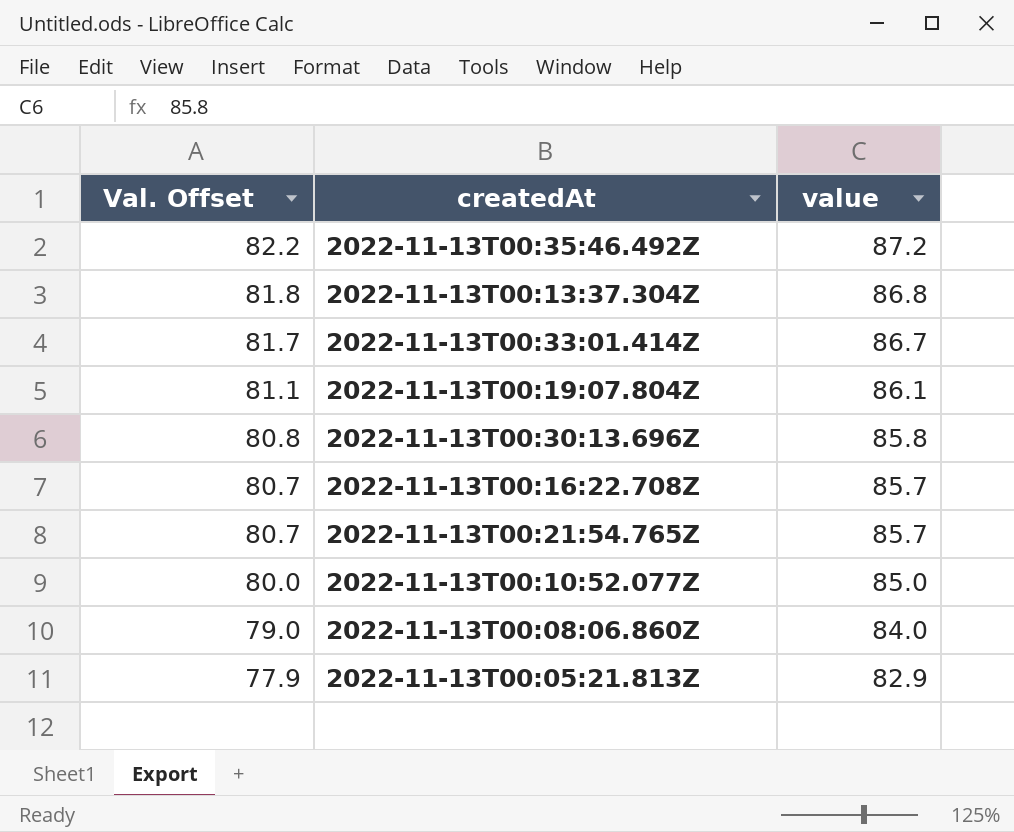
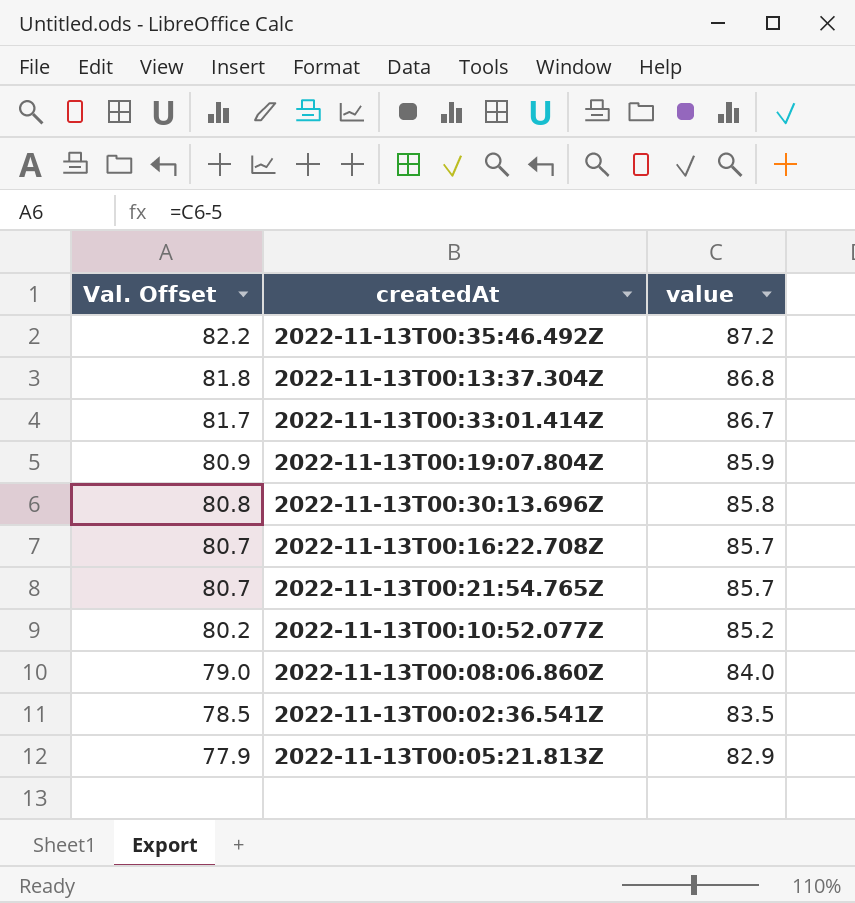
2022-11-13T00:19:07.804Z | Val. Offset: 81.1 -> 80.9
2022-11-13T00:19:07.804Z | value: 86.1 -> 85.9
2022-11-13T00:10:52.077Z | Val. Offset: 80.0 -> 80.2
2022-11-13T00:10:52.077Z | value: 85.0 -> 85.2
row 2022-11-13T00:02:36.541Z: none -> 78.5 | 83.5

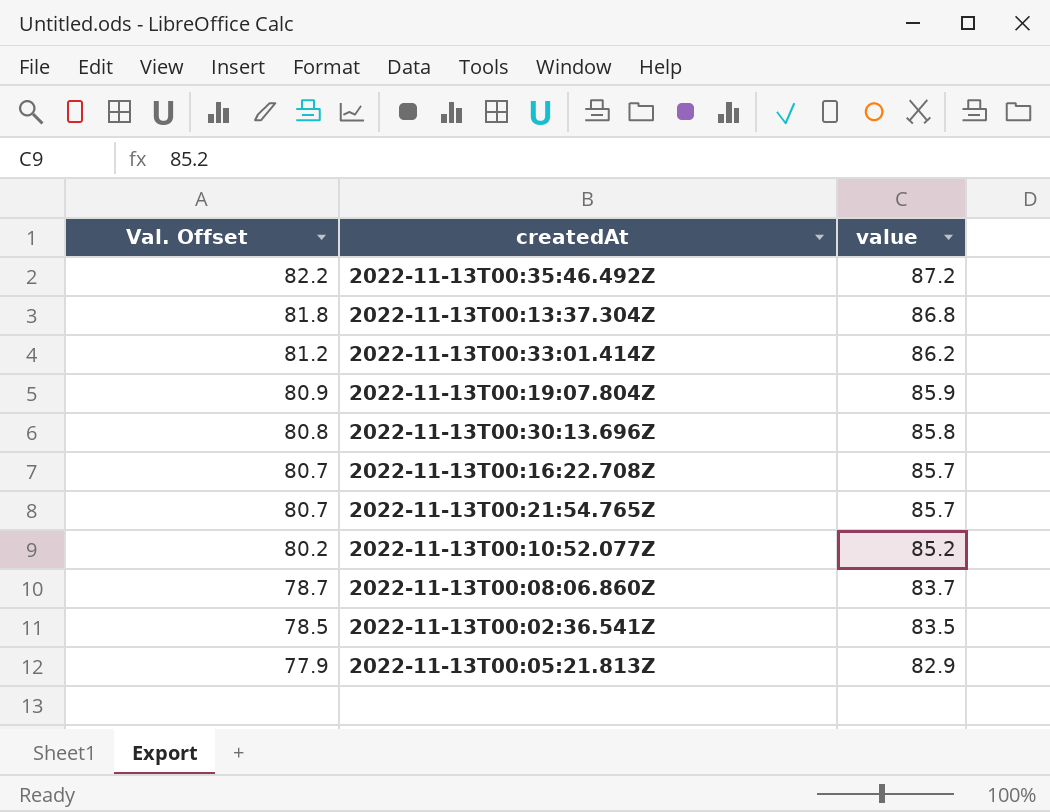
2022-11-13T00:33:01.414Z | Val. Offset: 81.7 -> 81.2
2022-11-13T00:33:01.414Z | value: 86.7 -> 86.2
2022-11-13T00:08:06.860Z | Val. Offset: 79.0 -> 78.7
2022-11-13T00:08:06.860Z | value: 84.0 -> 83.7

